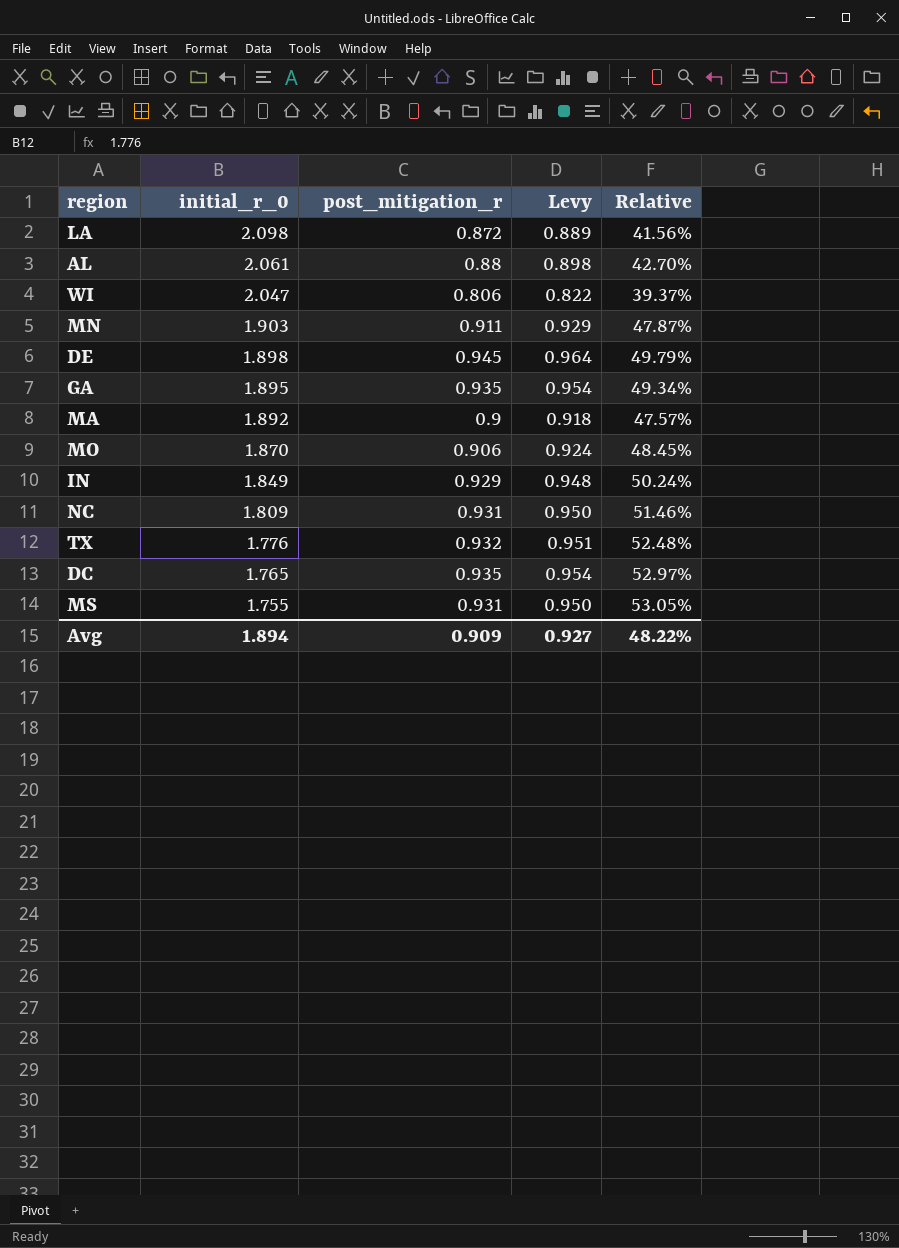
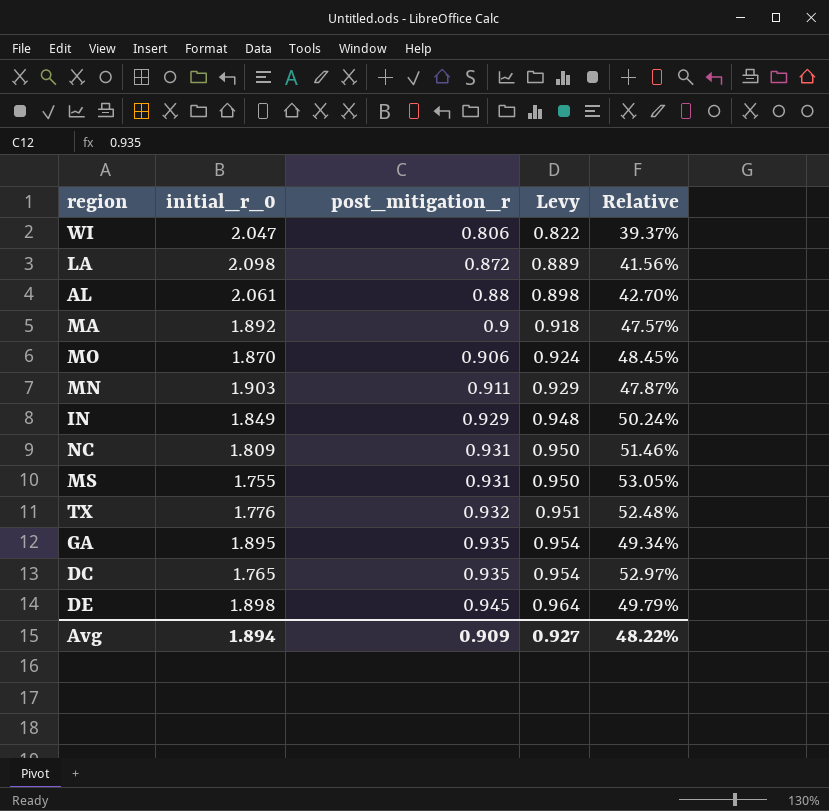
row order: initial_r_0 descending -> post_mitigation_r ascending

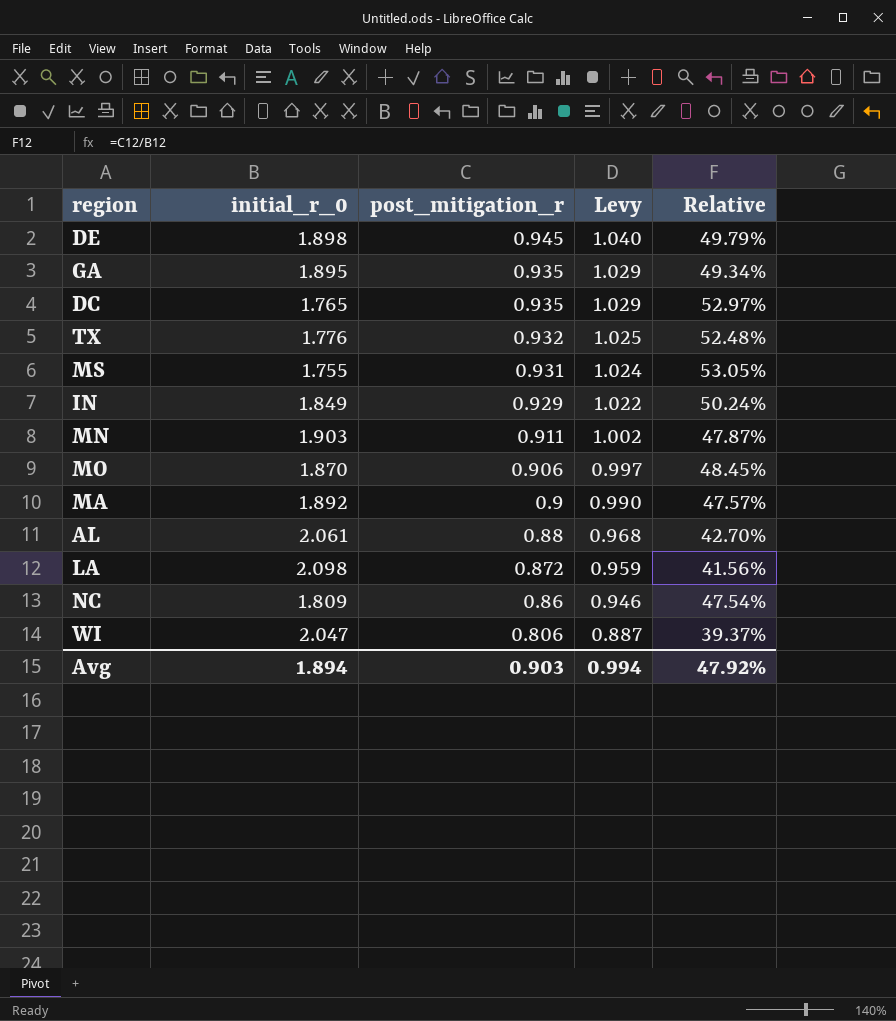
row order: post_mitigation_r ascending -> post_mitigation_r descending
column Levy | formula: [post_mitigation_r] * 1.02 -> [post_mitigation_r] * 1.1
NC | post_mitigation_r: 0.931 -> 0.86
NC | Relative: 51.46% -> 47.54%
Avg | post_mitigation_r: 0.909 -> 0.903
Avg | Levy: 0.927 -> 0.994
Avg | Relative: 48.22% -> 47.92%

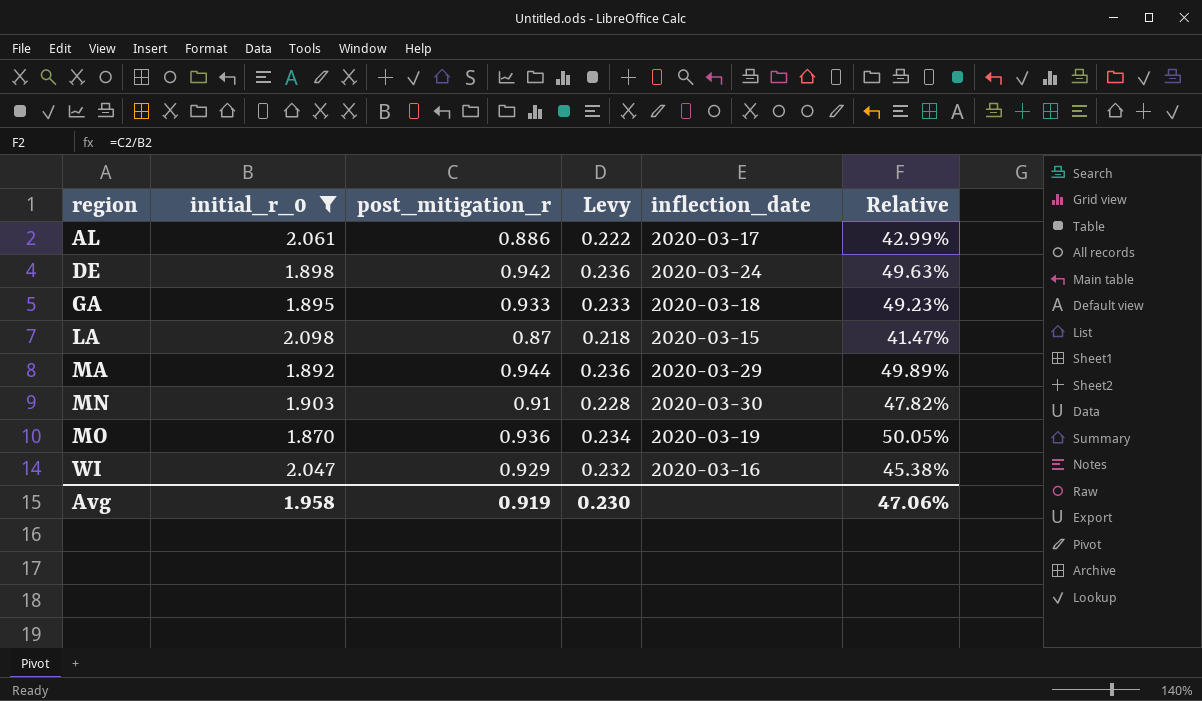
filter: none -> initial_r_0 >= 1.870
row order: post_mitigation_r descending -> region ascending
column Levy | formula: [post_mitigation_r] * 1.1 -> [post_mitigation_r] * 0.25
column inflection_date | position: none -> 5
AL | post_mitigation_r: 0.88 -> 0.886
AL | Relative: 42.70% -> 42.99%
DE | post_mitigation_r: 0.945 -> 0.942
DE | Relative: 49.79% -> 49.63%
GA | post_mitigation_r: 0.935 -> 0.933
GA | Relative: 49.34% -> 49.23%
LA | post_mitigation_r: 0.872 -> 0.87
LA | Relative: 41.56% -> 41.47%
MA | post_mitigation_r: 0.9 -> 0.944
MA | Relative: 47.57% -> 49.89%
MN | post_mitigation_r: 0.911 -> 0.91
MN | Relative: 47.87% -> 47.82%
MO | post_mitigation_r: 0.906 -> 0.936
MO | Relative: 48.45% -> 50.05%
WI | post_mitigation_r: 0.806 -> 0.929
WI | Relative: 39.37% -> 45.38%
Avg | initial_r_0: 1.894 -> 1.958
Avg | post_mitigation_r: 0.903 -> 0.919
Avg | Levy: 0.994 -> 0.230
Avg | Relative: 47.92% -> 47.06%

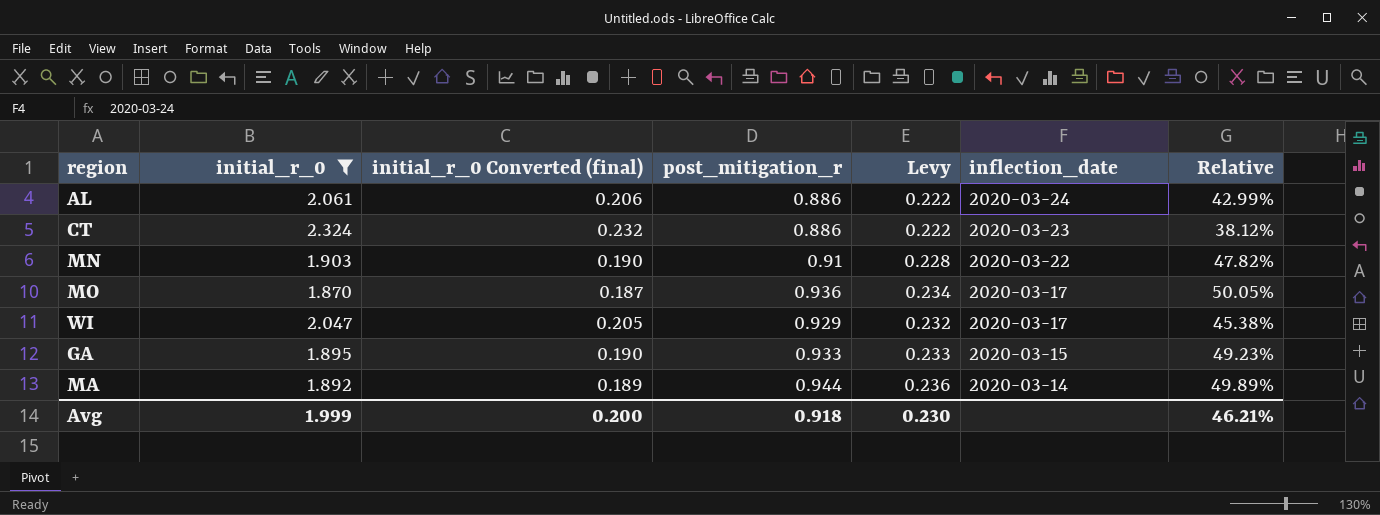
row order: region ascending -> inflection_date descending
column initial_r_0 Converted (final) | formula: none -> [initial_r_0] * 0.1
row DE: 1.898 | 0.942 | 0.236 | 2020-03-24 | 49.63% -> none
row LA: 2.098 | 0.87 | 0.218 | 2020-03-15 | 41.47% -> none
AL | inflection_date: 2020-03-17 -> 2020-03-24
row CT: none -> 2.324 | 0.232 | 0.886 | 0.222 | 2020-03-23 | 38.12%
MN | inflection_date: 2020-03-30 -> 2020-03-22
MO | inflection_date: 2020-03-19 -> 2020-03-17
WI | inflection_date: 2020-03-16 -> 2020-03-17
GA | inflection_date: 2020-03-18 -> 2020-03-15
MA | inflection_date: 2020-03-29 -> 2020-03-14
Avg | initial_r_0: 1.958 -> 1.999
Avg | post_mitigation_r: 0.919 -> 0.918
Avg | Relative: 47.06% -> 46.21%

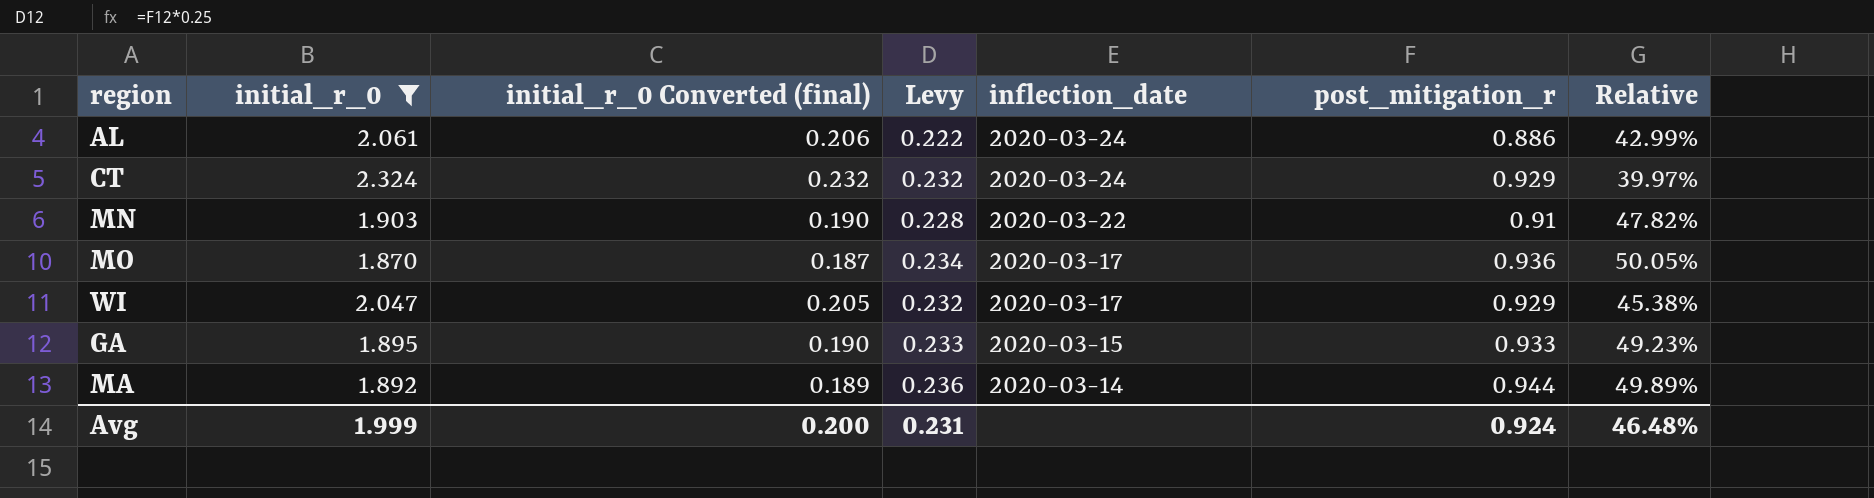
column post_mitigation_r | position: 4 -> 6
CT | Levy: 0.222 -> 0.232
CT | inflection_date: 2020-03-23 -> 2020-03-24
CT | post_mitigation_r: 0.886 -> 0.929
CT | Relative: 38.12% -> 39.97%
Avg | Levy: 0.230 -> 0.231
Avg | post_mitigation_r: 0.918 -> 0.924
Avg | Relative: 46.21% -> 46.48%

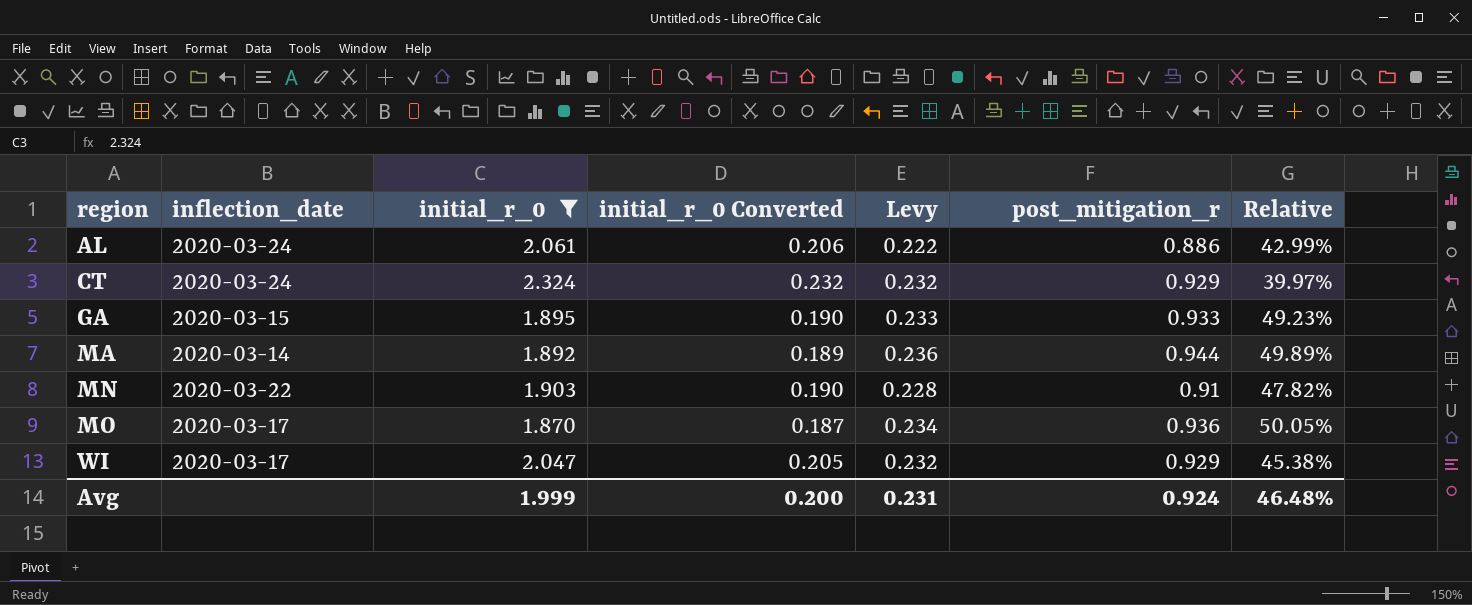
row order: inflection_date descending -> region ascending
column inflection_date | position: 5 -> 2
column name: initial_r_0 Converted (final) -> initial_r_0 Converted

